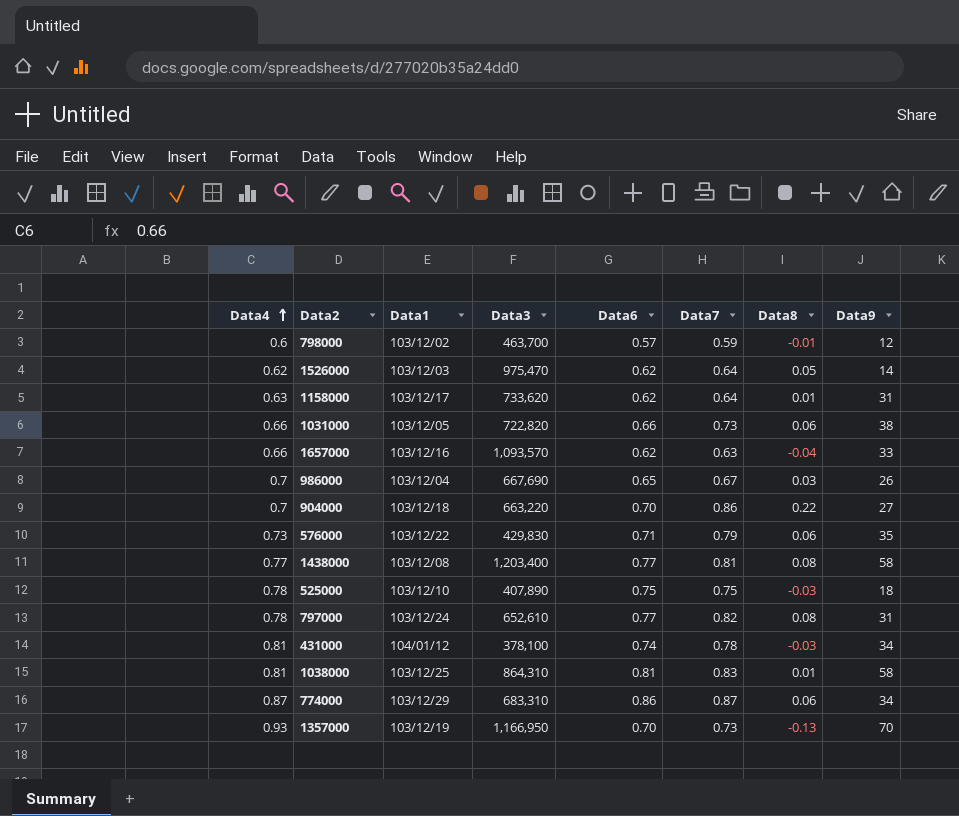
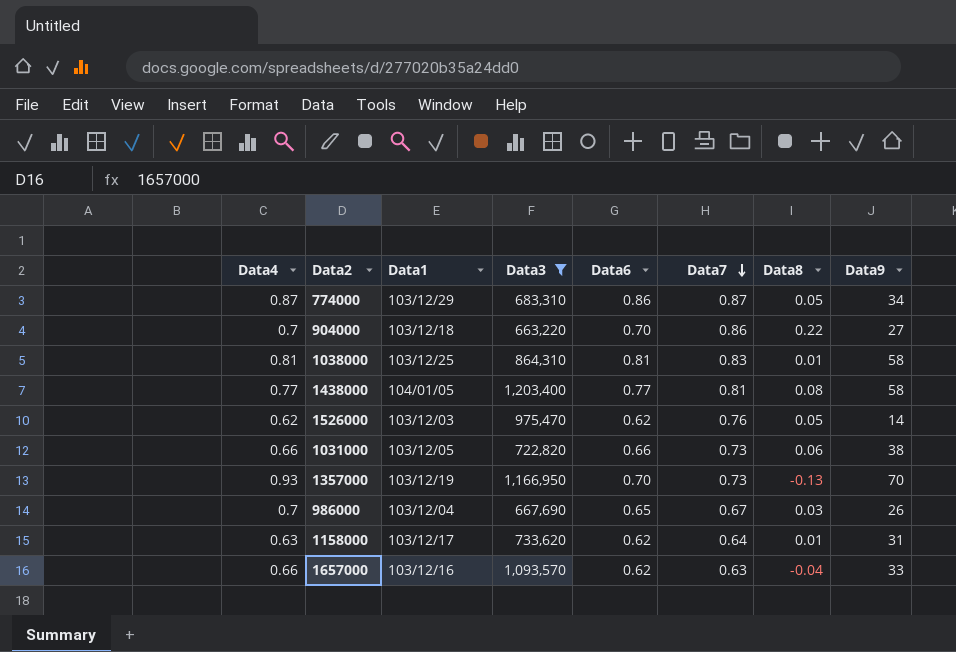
filter: none -> Data3 >= 663,220
row order: Data4 ascending -> Data7 descending
774000 | Data8: 0.06 -> 0.05
1438000 | Data1: 103/12/08 -> 104/01/05
1526000 | Data7: 0.64 -> 0.76

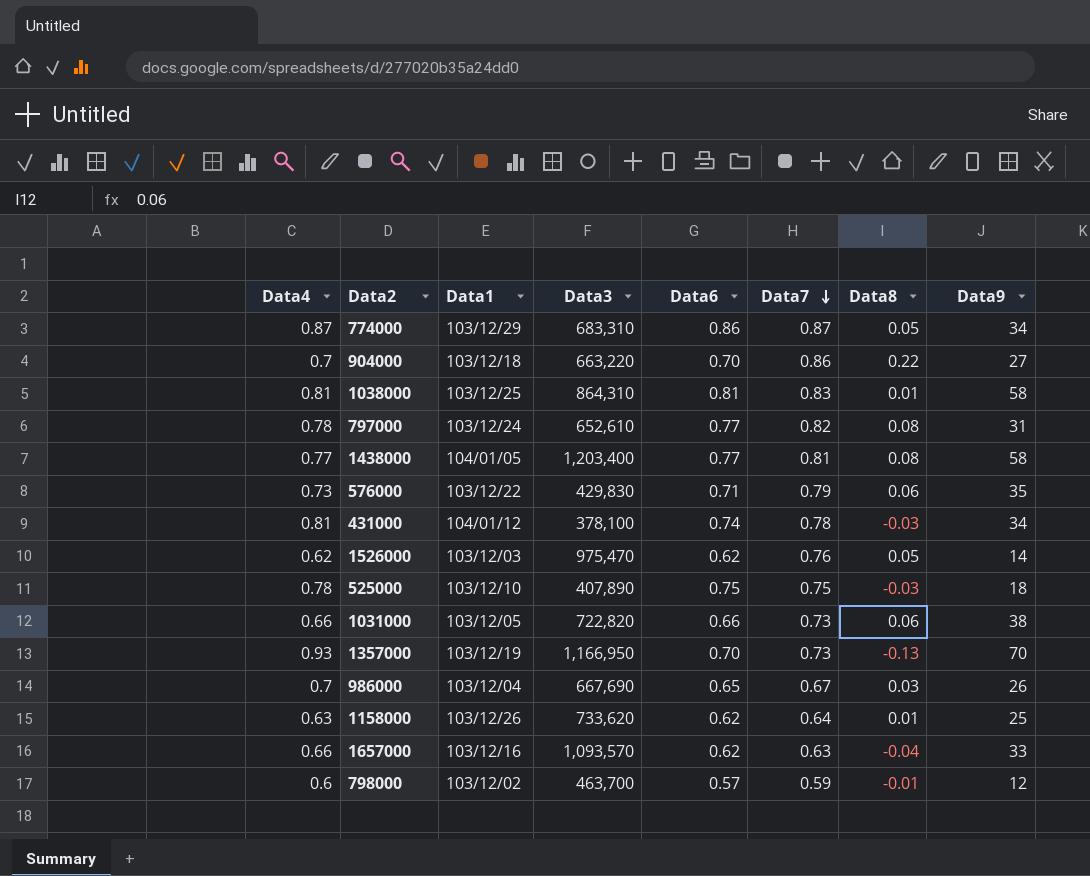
filter: Data3 >= 663,220 -> none
1158000 | Data1: 103/12/17 -> 103/12/26
1158000 | Data9: 31 -> 25

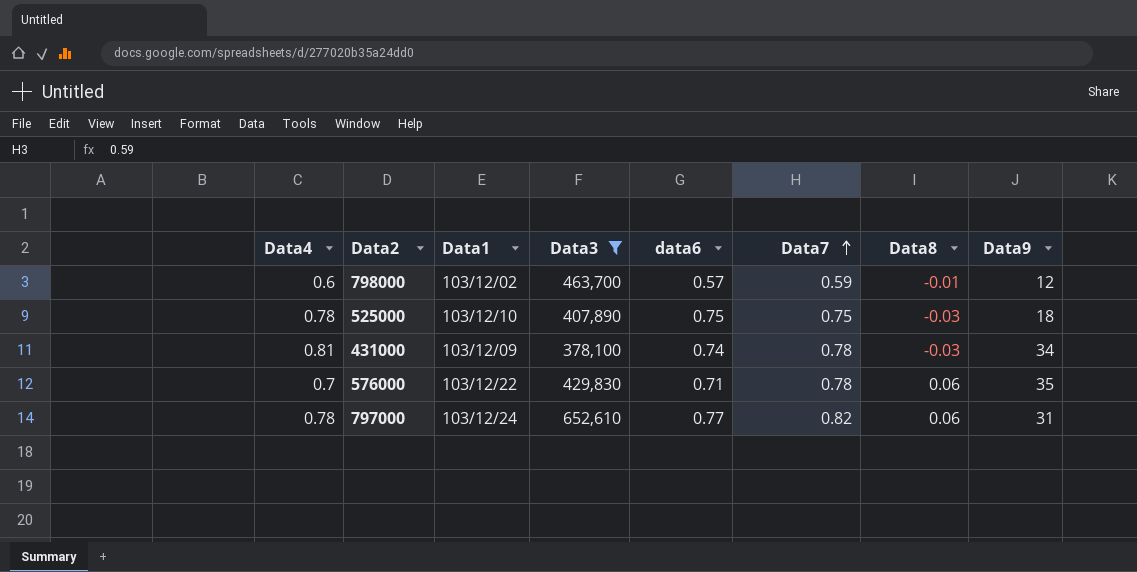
filter: none -> Data3 <= 652,610
row order: Data7 descending -> Data7 ascending
column name: Data6 -> data6
431000 | Data1: 104/01/12 -> 103/12/09
576000 | Data4: 0.73 -> 0.7
576000 | Data7: 0.79 -> 0.78
797000 | Data8: 0.08 -> 0.06

